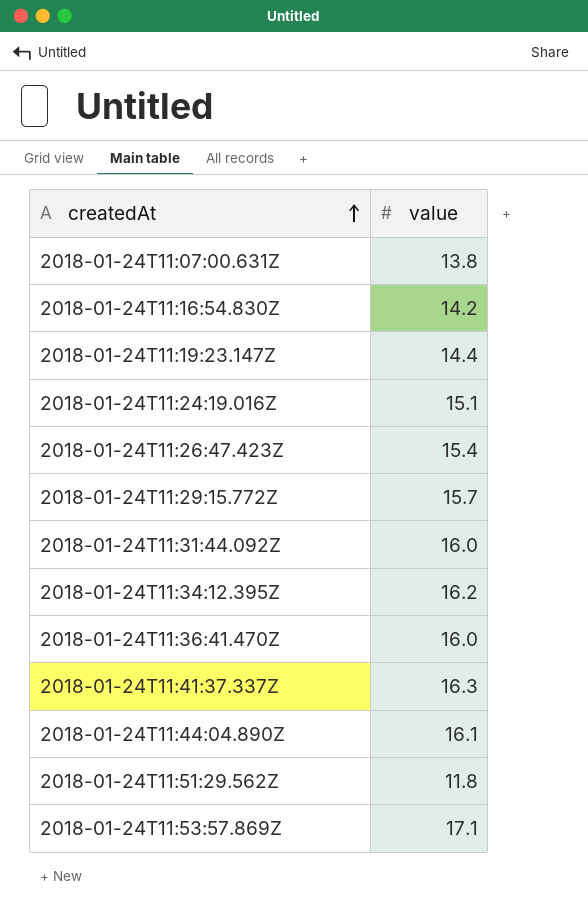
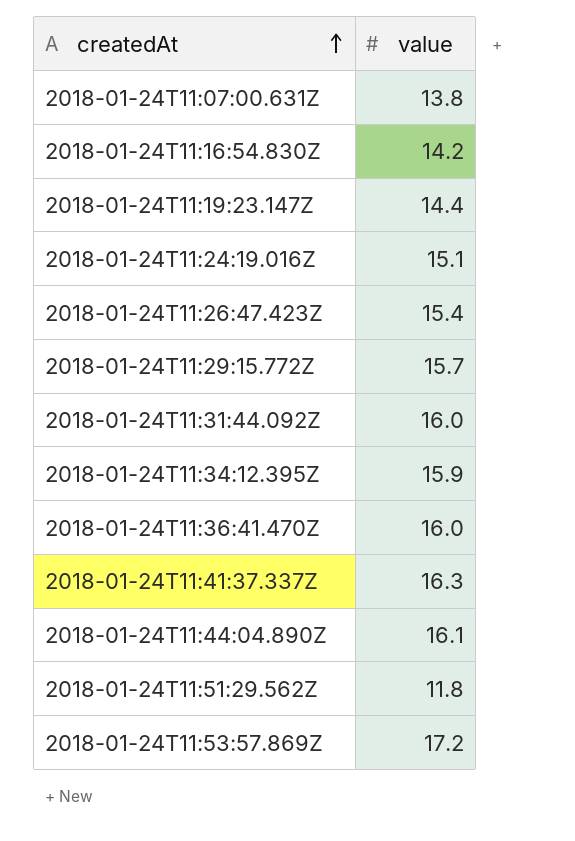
2018-01-24T11:34:12.395Z | value: 16.2 -> 15.9
2018-01-24T11:53:57.869Z | value: 17.1 -> 17.2

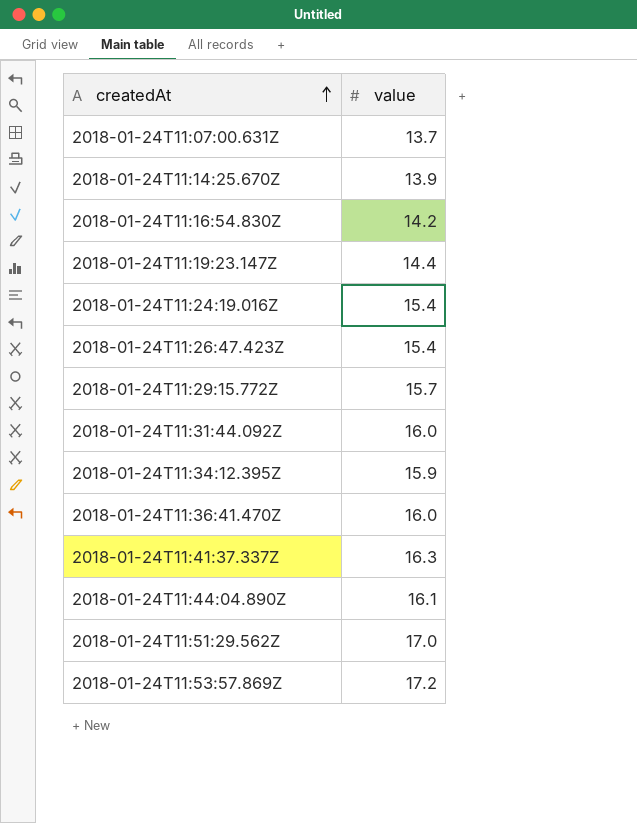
2018-01-24T11:07:00.631Z | value: 13.8 -> 13.7
row 2018-01-24T11:14:25.670Z: none -> 13.9
2018-01-24T11:24:19.016Z | value: 15.1 -> 15.4
2018-01-24T11:51:29.562Z | value: 11.8 -> 17.0

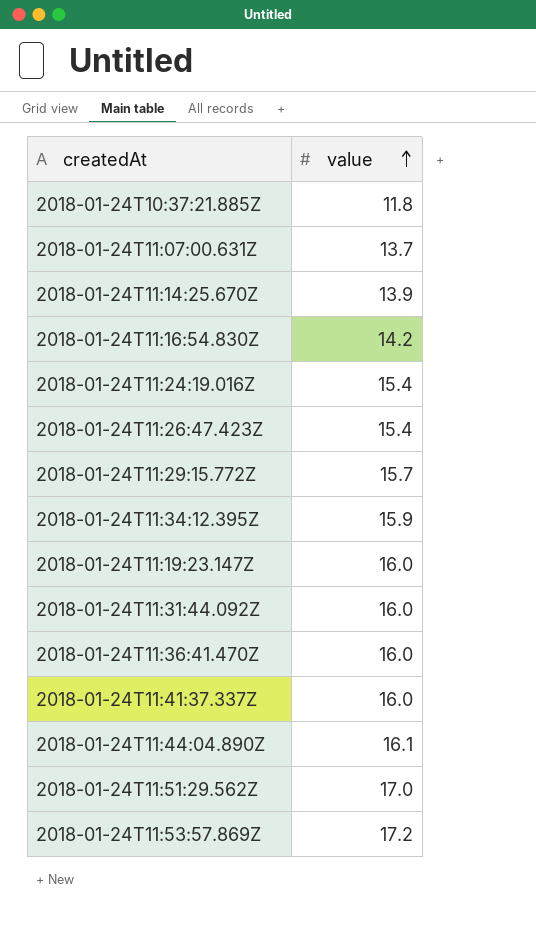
row order: createdAt ascending -> value ascending
row 2018-01-24T10:37:21.885Z: none -> 11.8
2018-01-24T11:19:23.147Z | value: 14.4 -> 16.0
2018-01-24T11:41:37.337Z | value: 16.3 -> 16.0

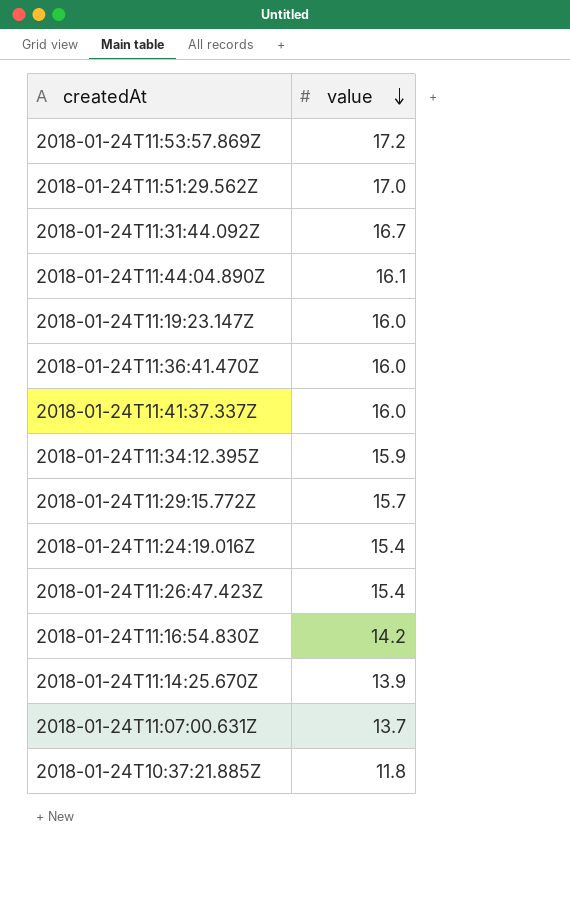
row order: value ascending -> value descending
2018-01-24T11:31:44.092Z | value: 16.0 -> 16.7

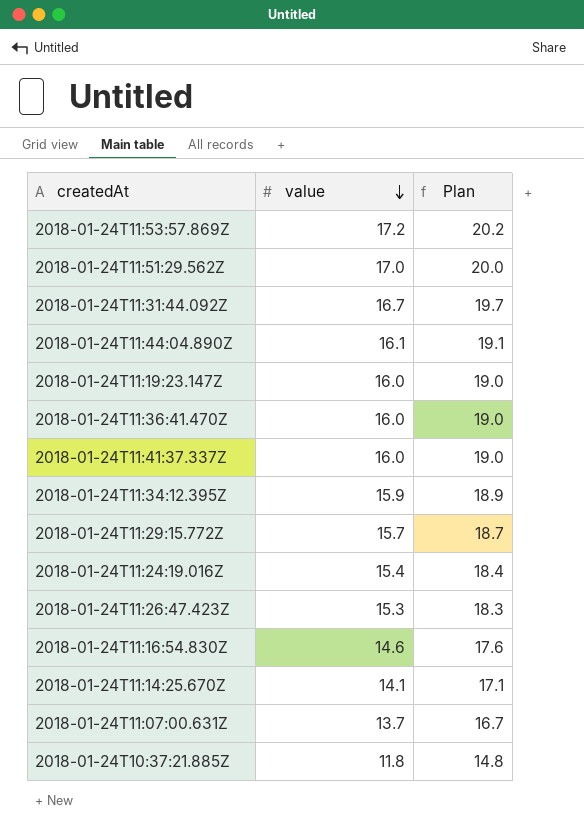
column Plan | formula: none -> [value] + 3
2018-01-24T11:26:47.423Z | value: 15.4 -> 15.3
2018-01-24T11:16:54.830Z | value: 14.2 -> 14.6
2018-01-24T11:14:25.670Z | value: 13.9 -> 14.1

